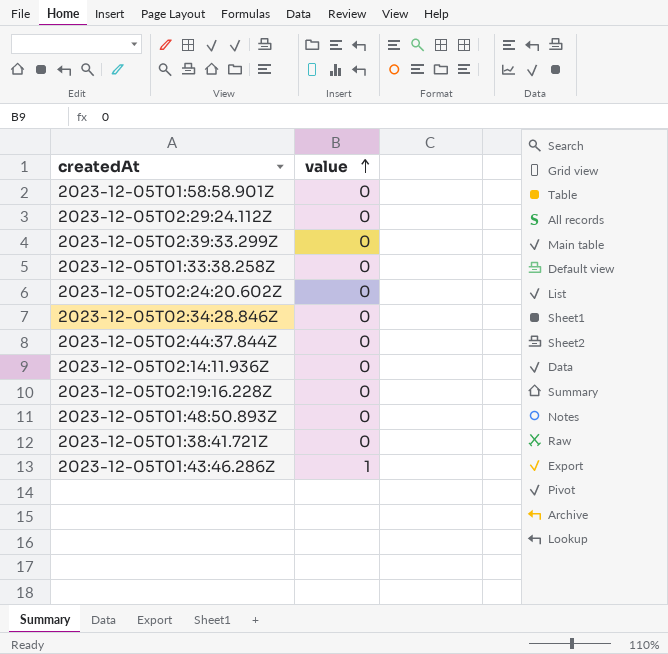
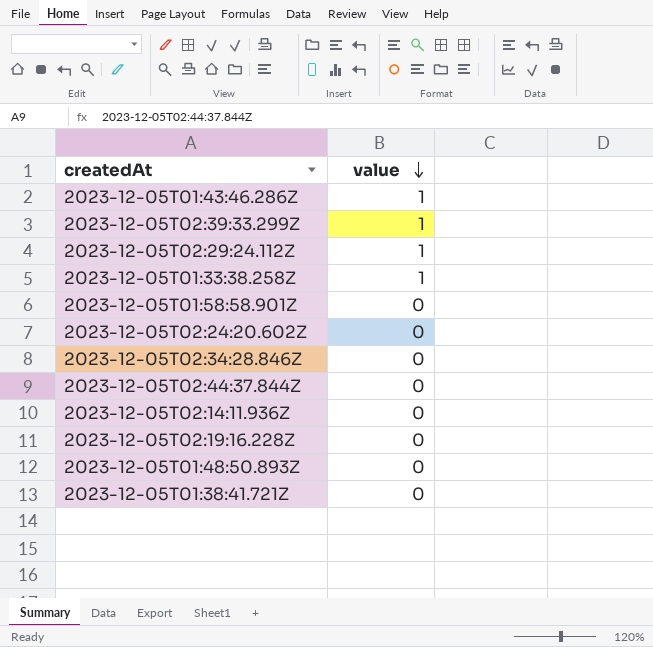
row order: value ascending -> value descending
2023-12-05T02:39:33.299Z | value: 0 -> 1
2023-12-05T02:29:24.112Z | value: 0 -> 1
2023-12-05T01:33:38.258Z | value: 0 -> 1

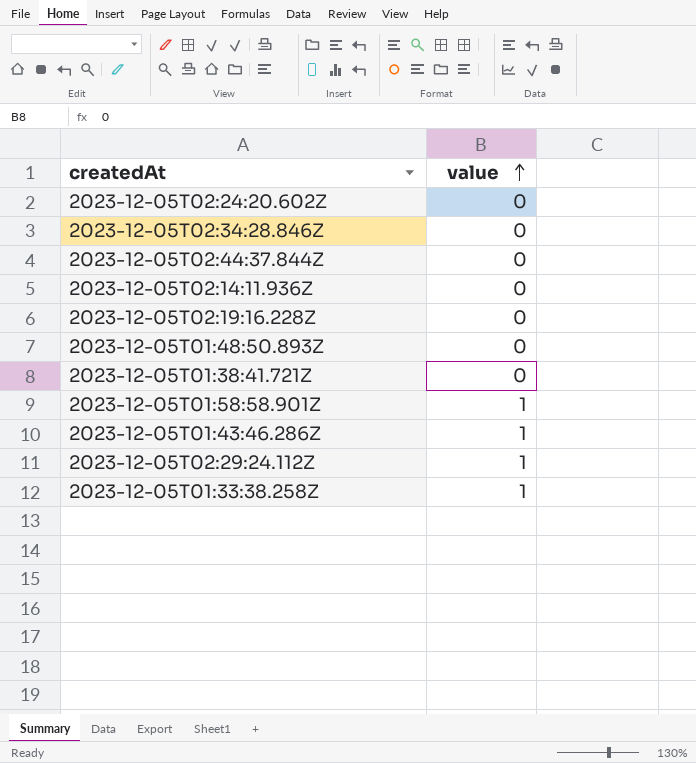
row order: value descending -> value ascending
row 2023-12-05T02:39:33.299Z: 1 -> none
2023-12-05T01:58:58.901Z | value: 0 -> 1

